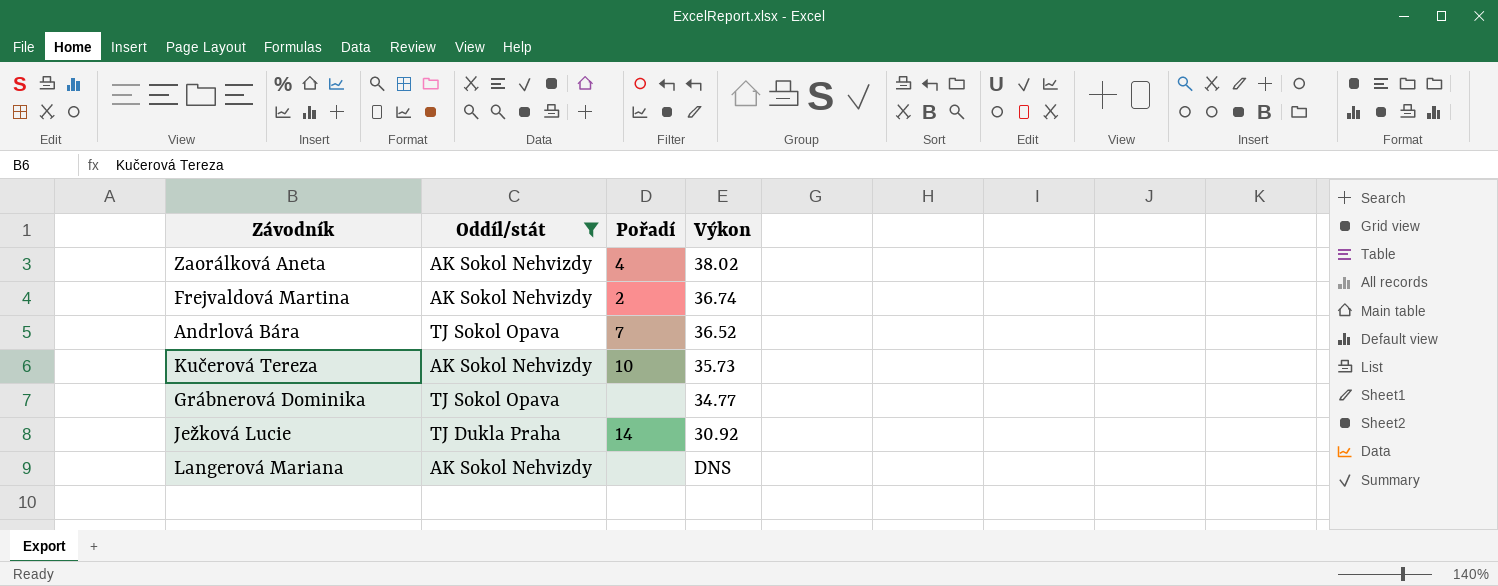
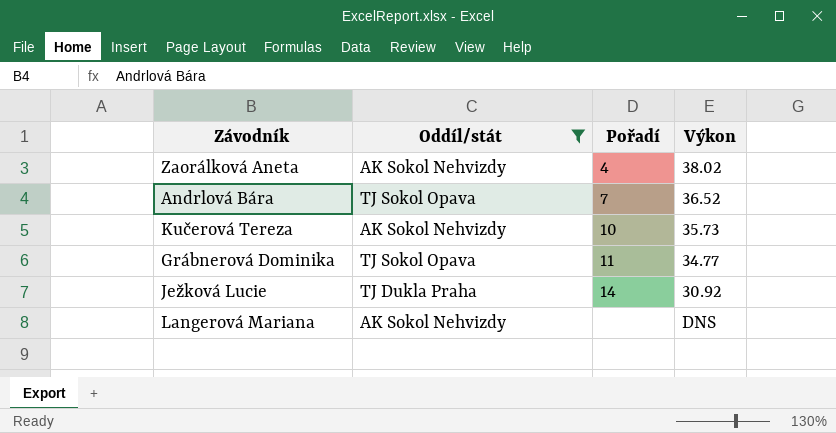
row Frejvaldová Martina: AK Sokol Nehvizdy | 2 | 36.74 -> none
Grábnerová Dominika | Pořadí: none -> 11

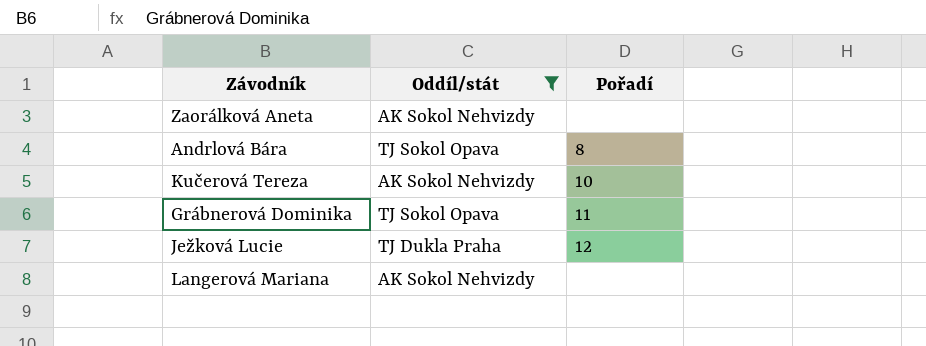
column Výkon | position: 4 -> none
Zaorálková Aneta | Pořadí: 4 -> none
Andrlová Bára | Pořadí: 7 -> 8
Ježková Lucie | Pořadí: 14 -> 12

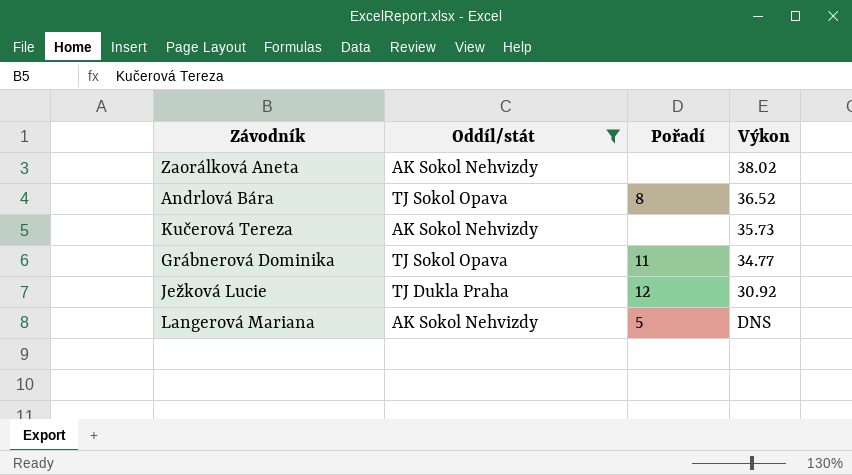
column Výkon | position: none -> 4
Kučerová Tereza | Pořadí: 10 -> none
Langerová Mariana | Pořadí: none -> 5

